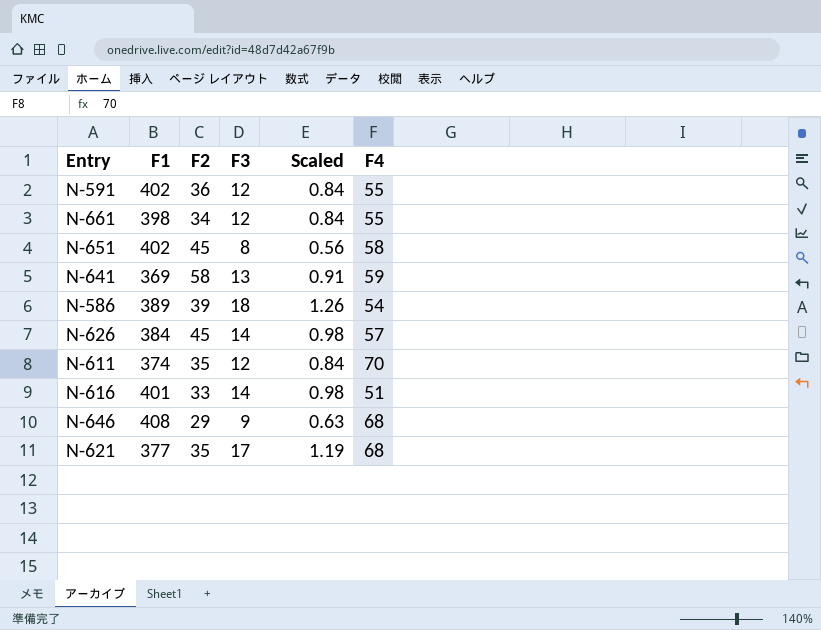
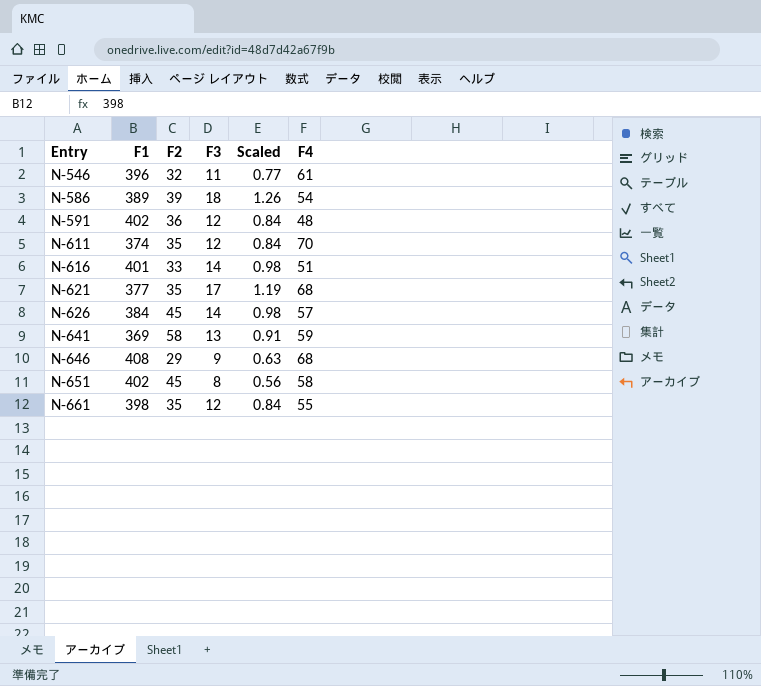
row order: none -> Entry ascending
row N-546: none -> 396 | 32 | 11 | 0.77 | 61
N-591 | F4: 55 -> 48
N-661 | F2: 34 -> 35

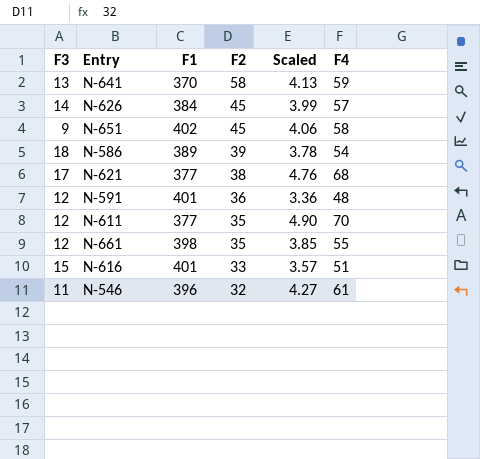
row order: Entry ascending -> F2 descending
column F3 | position: 4 -> 1
column Scaled | formula: [F3] * 0.07 -> [F4] * 0.07
row N-646: 408 | 29 | 9 | 0.63 | 68 -> none
N-641 | F1: 369 -> 370
N-651 | F3: 8 -> 9
N-621 | F2: 35 -> 38
N-591 | F1: 402 -> 401
N-611 | F1: 374 -> 377
N-616 | F3: 14 -> 15

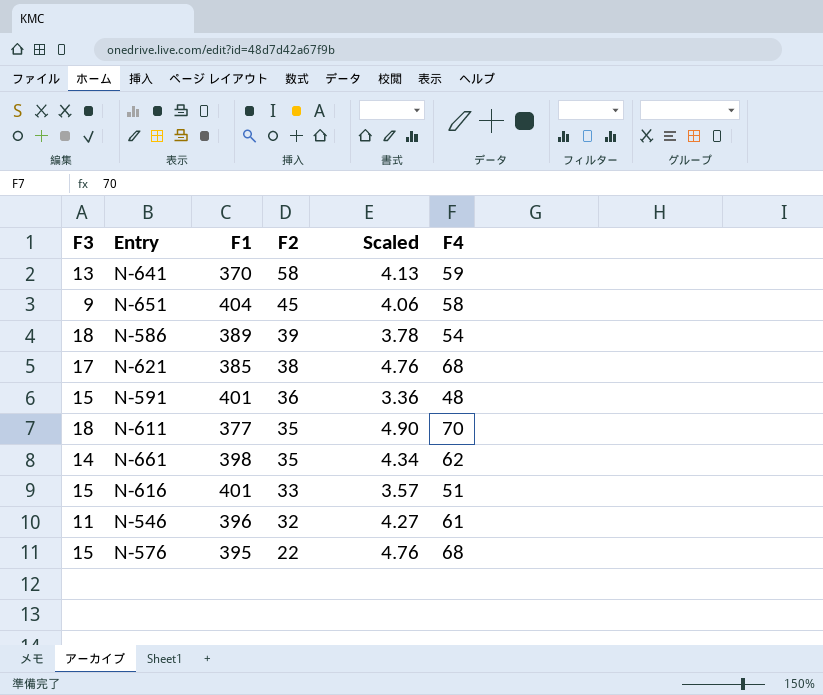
row N-626: 14 | 384 | 45 | 3.99 | 57 -> none
N-651 | F1: 402 -> 404
N-621 | F1: 377 -> 385
N-591 | F3: 12 -> 15
N-611 | F3: 12 -> 18
N-661 | F3: 12 -> 14
N-661 | Scaled: 3.85 -> 4.34
N-661 | F4: 55 -> 62
row N-576: none -> 15 | 395 | 22 | 4.76 | 68

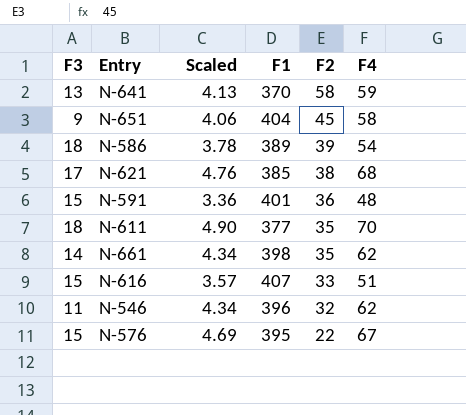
column Scaled | position: 5 -> 3
N-616 | F1: 401 -> 407
N-546 | Scaled: 4.27 -> 4.34
N-546 | F4: 61 -> 62
N-576 | Scaled: 4.76 -> 4.69
N-576 | F4: 68 -> 67

